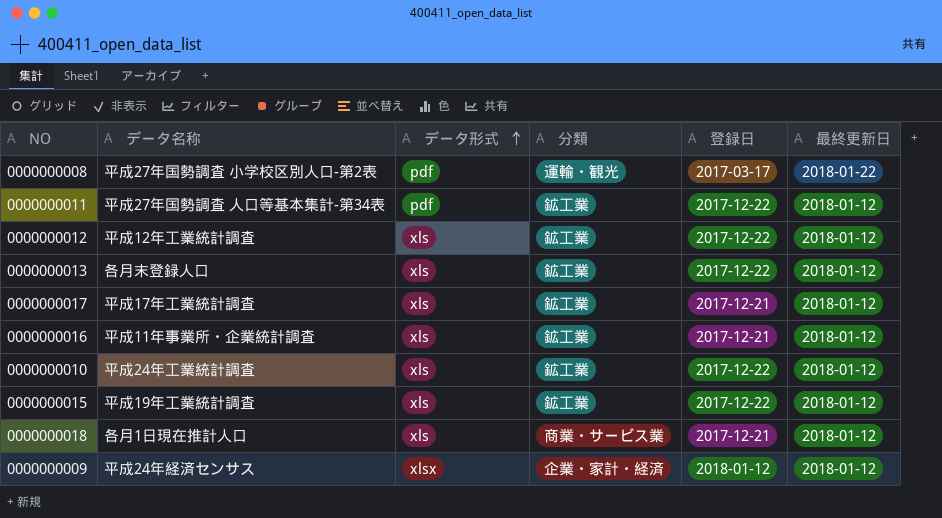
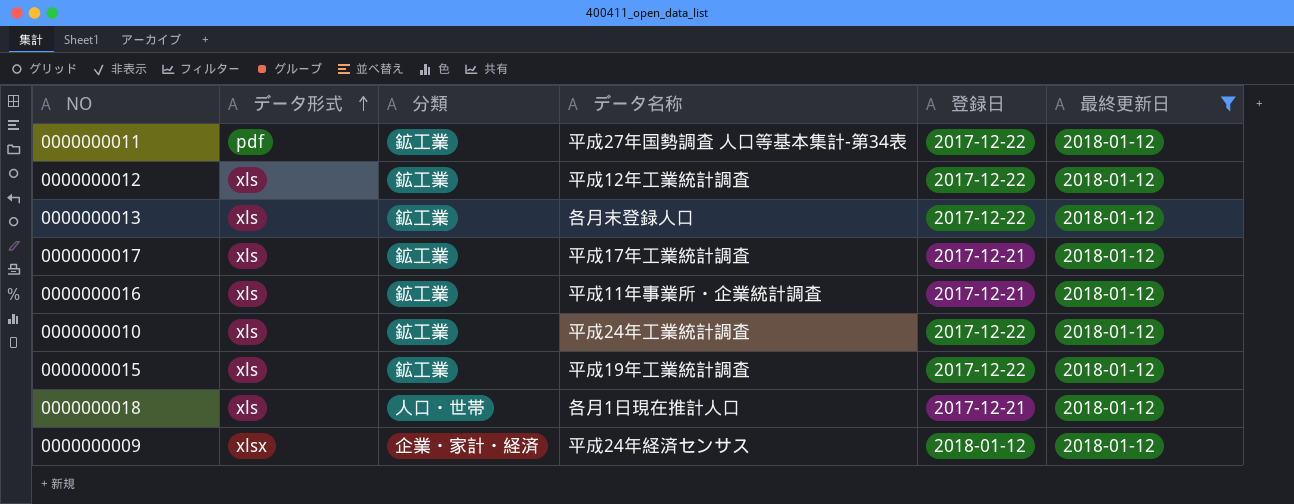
filter: none -> 最終更新日 = 2018-01-12
column データ名称 | position: 2 -> 4
0000000018 | 分類: 商業・サービス業 -> 人口・世帯

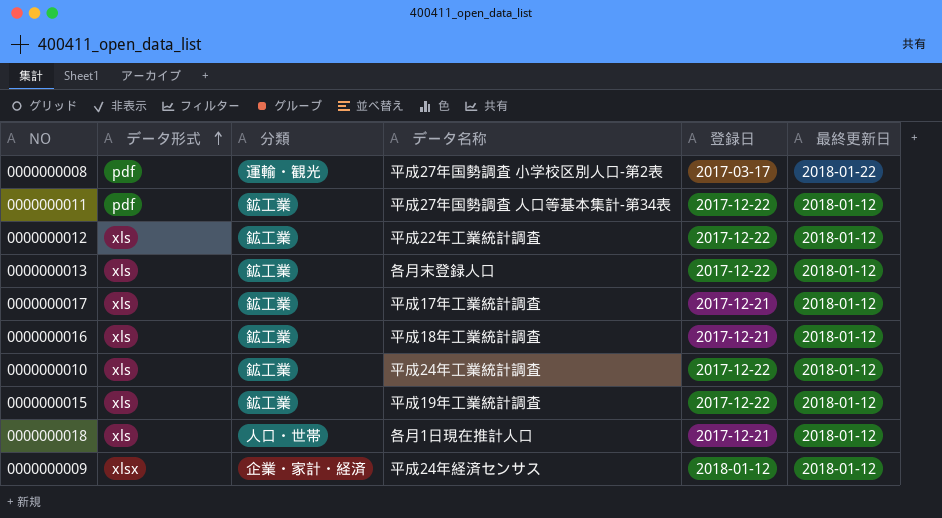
filter: 最終更新日 = 2018-01-12 -> none
0000000012 | データ名称: 平成12年工業統計調査 -> 平成22年工業統計調査
0000000016 | データ名称: 平成11年事業所・企業統計調査 -> 平成18年工業統計調査

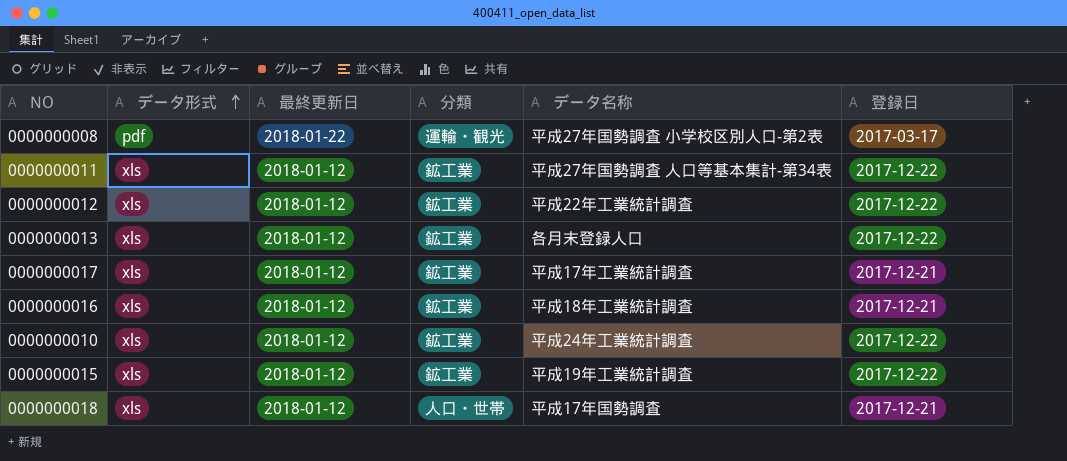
column 最終更新日 | position: 6 -> 3
row 0000000009: xlsx | 企業・家計・経済 | 平成24年経済センサス | 2018-01-12 | 2018-01-12 -> none
0000000011 | データ形式: pdf -> xls
0000000018 | データ名称: 各月1日現在推計人口 -> 平成17年国勢調査

